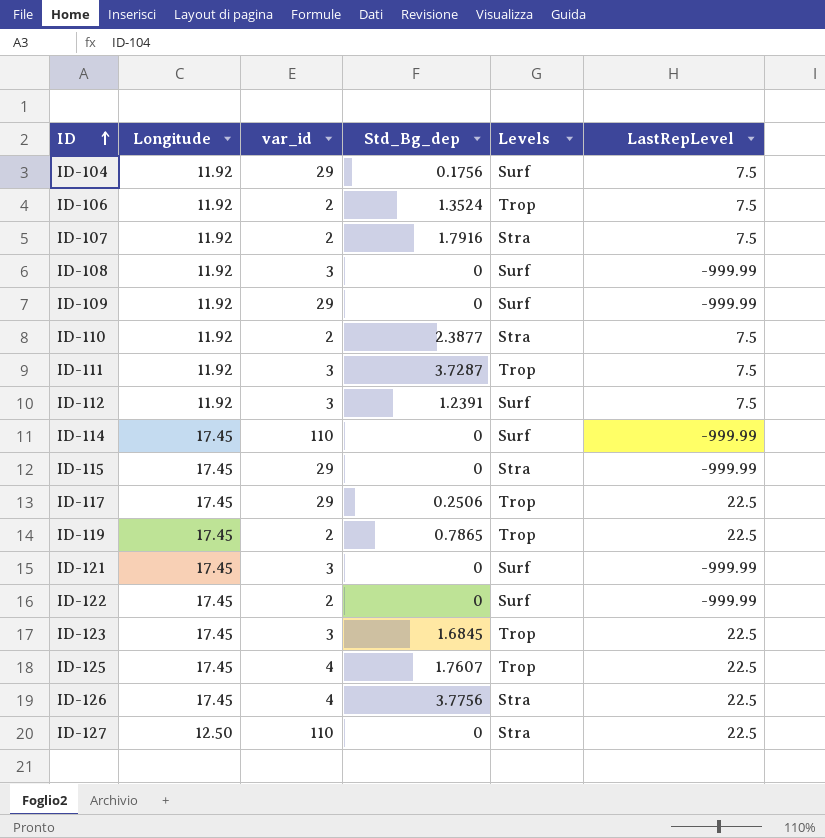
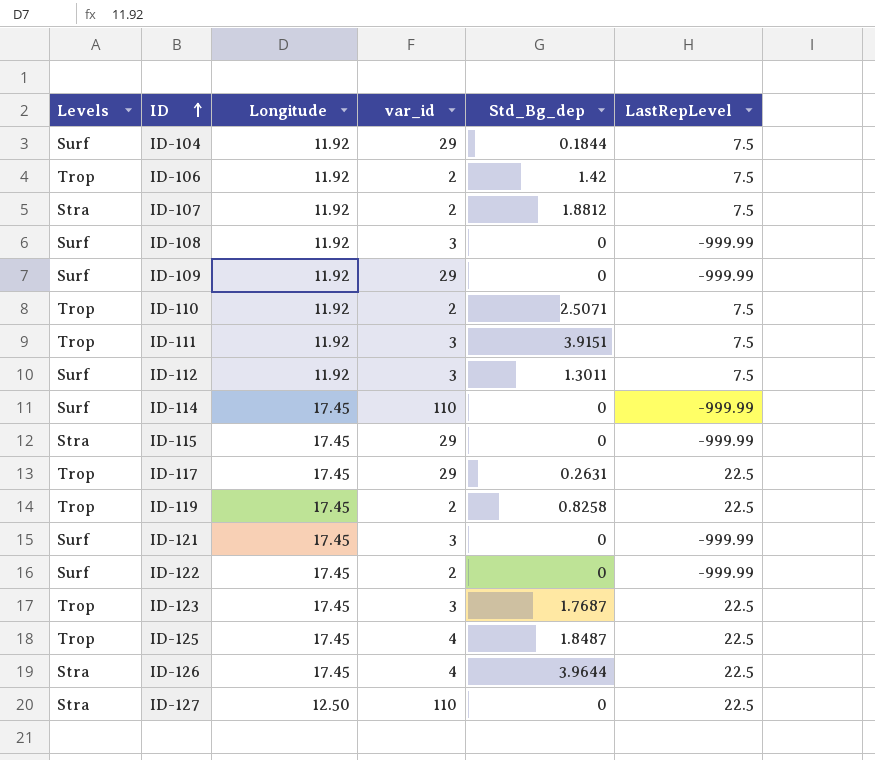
column Levels | position: 5 -> 1
ID-104 | Std_Bg_dep: 0.1756 -> 0.1844
ID-106 | Std_Bg_dep: 1.3524 -> 1.42
ID-107 | Std_Bg_dep: 1.7916 -> 1.8812
ID-110 | Levels: Stra -> Trop
ID-110 | Std_Bg_dep: 2.3877 -> 2.5071
ID-111 | Std_Bg_dep: 3.7287 -> 3.9151
ID-112 | Std_Bg_dep: 1.2391 -> 1.3011
ID-117 | Std_Bg_dep: 0.2506 -> 0.2631
ID-119 | Std_Bg_dep: 0.7865 -> 0.8258
ID-123 | Std_Bg_dep: 1.6845 -> 1.7687
ID-125 | Std_Bg_dep: 1.7607 -> 1.8487
ID-126 | Std_Bg_dep: 3.7756 -> 3.9644

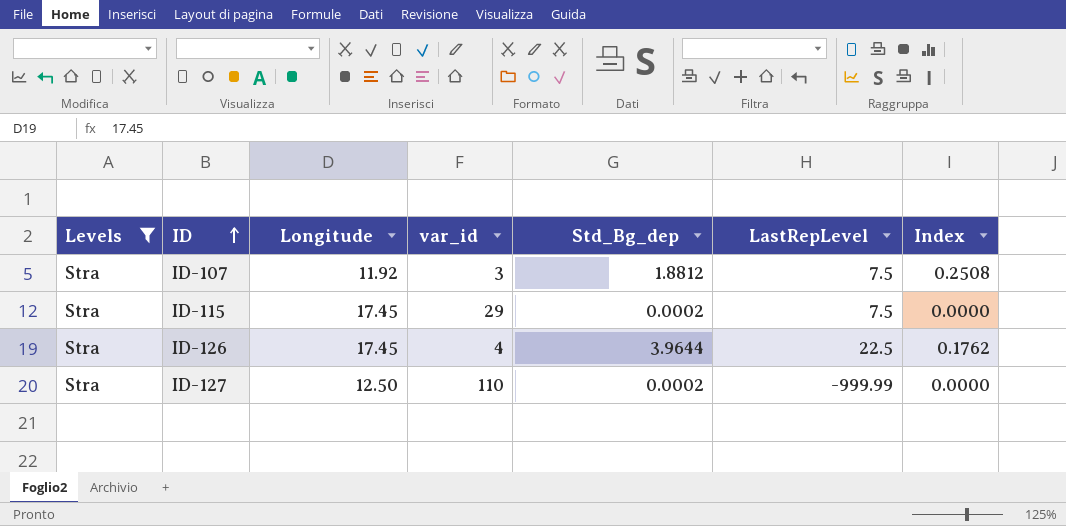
filter: none -> Levels = Stra
column Index | formula: none -> [Std_Bg_dep] / [LastRepLevel]
ID-107 | var_id: 2 -> 3
ID-115 | Std_Bg_dep: 0 -> 0.0002
ID-115 | LastRepLevel: -999.99 -> 7.5
ID-127 | Std_Bg_dep: 0 -> 0.0002
ID-127 | LastRepLevel: 22.5 -> -999.99

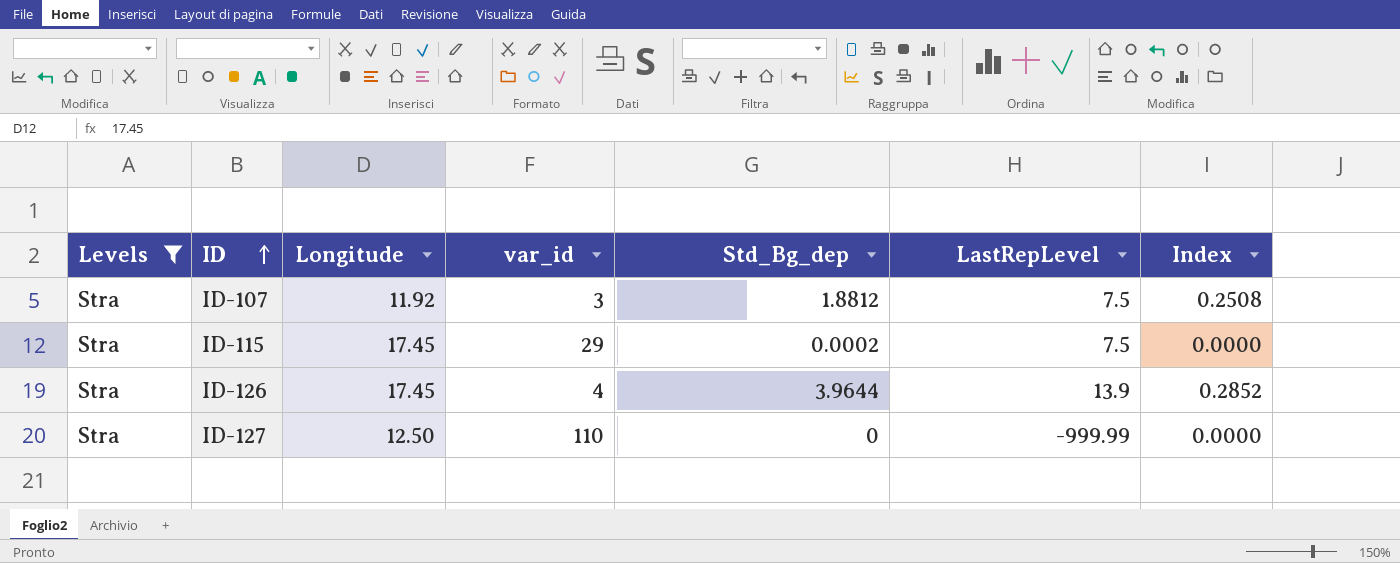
ID-126 | LastRepLevel: 22.5 -> 13.9
ID-126 | Index: 0.1762 -> 0.2852
ID-127 | Std_Bg_dep: 0.0002 -> 0

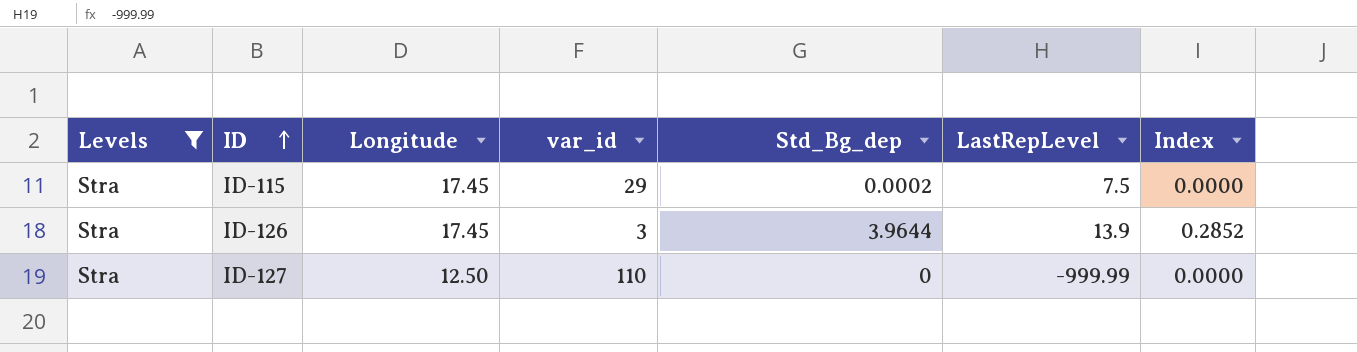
row ID-107: Stra | 11.92 | 3 | 1.8812 | 7.5 | 0.2508 -> none
ID-126 | var_id: 4 -> 3

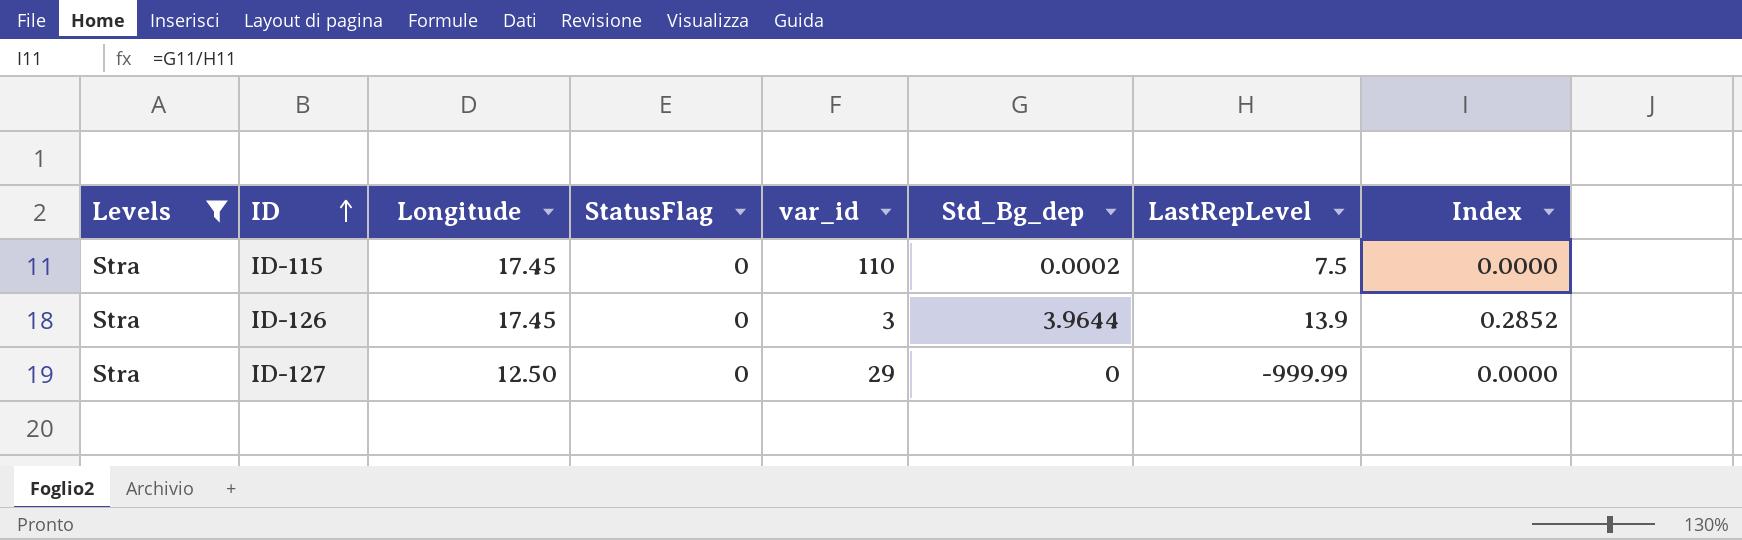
column StatusFlag | position: none -> 4
ID-115 | var_id: 29 -> 110
ID-127 | var_id: 110 -> 29

